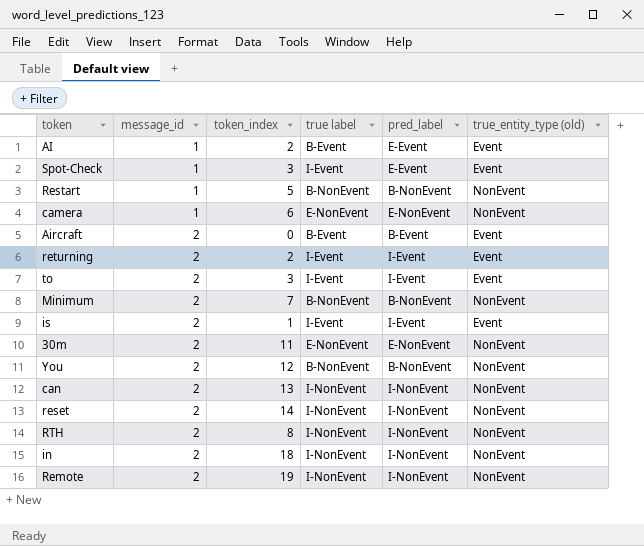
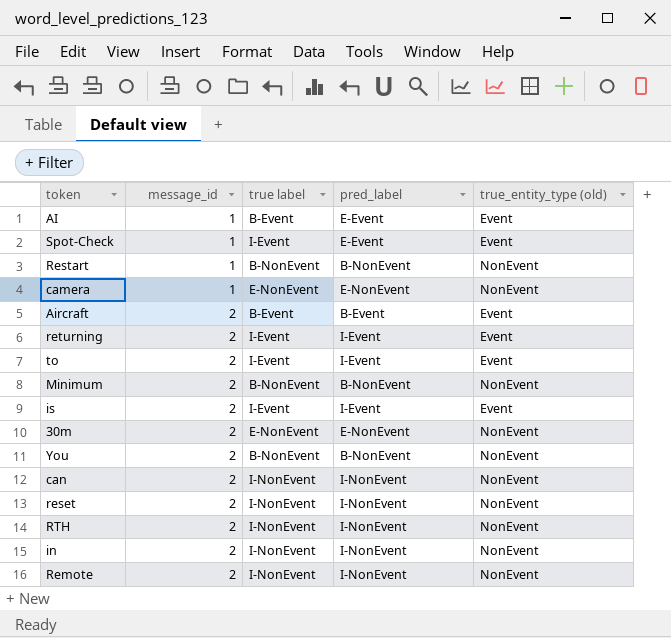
column token_index | position: 3 -> none

